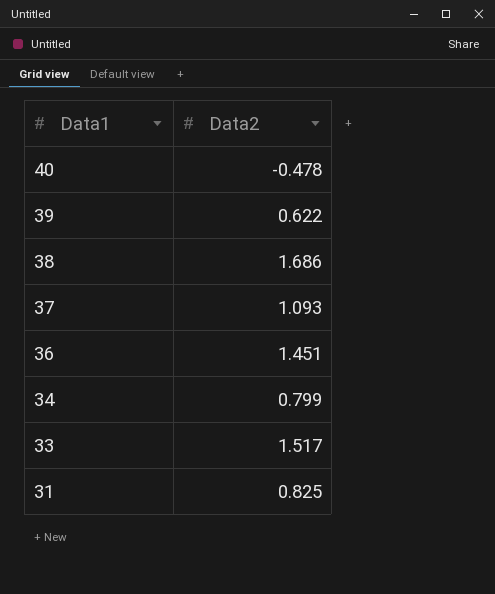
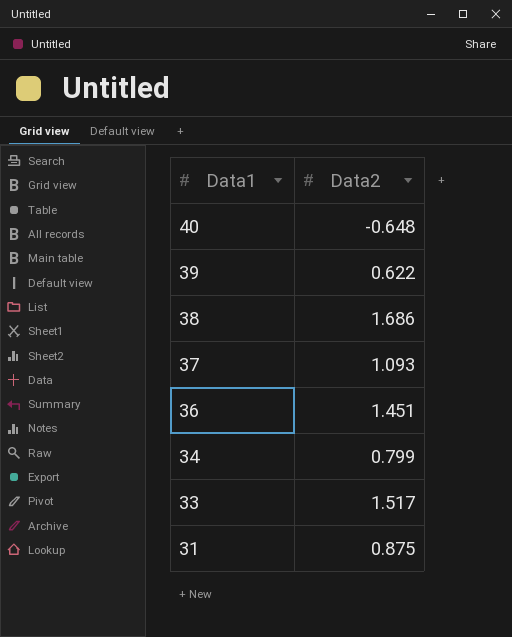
40 | Data2: -0.478 -> -0.648
31 | Data2: 0.825 -> 0.875

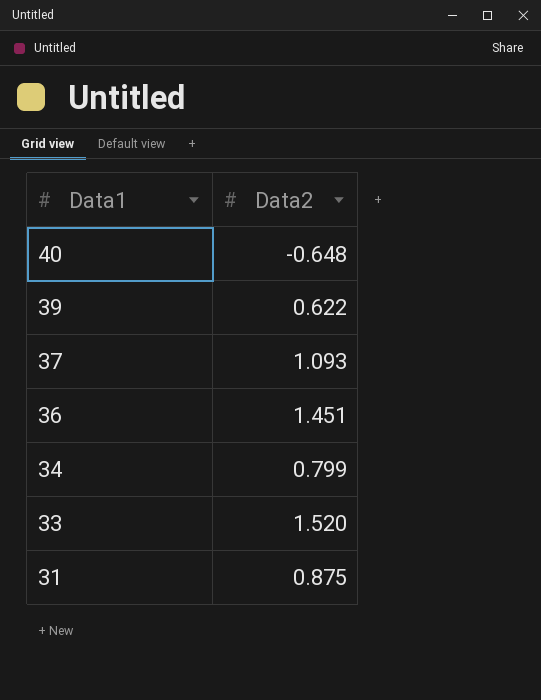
row 38: 1.686 -> none
33 | Data2: 1.517 -> 1.520

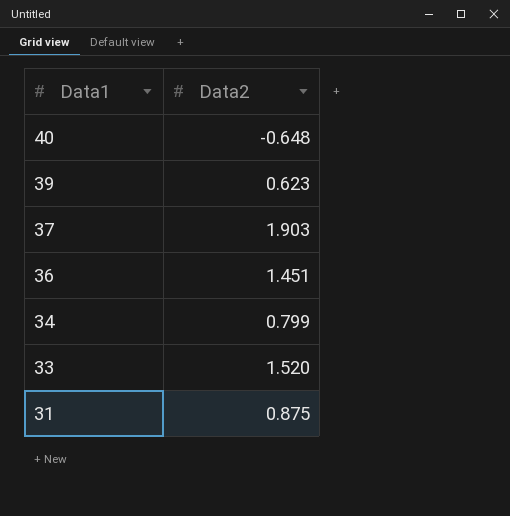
39 | Data2: 0.622 -> 0.623
37 | Data2: 1.093 -> 1.903

